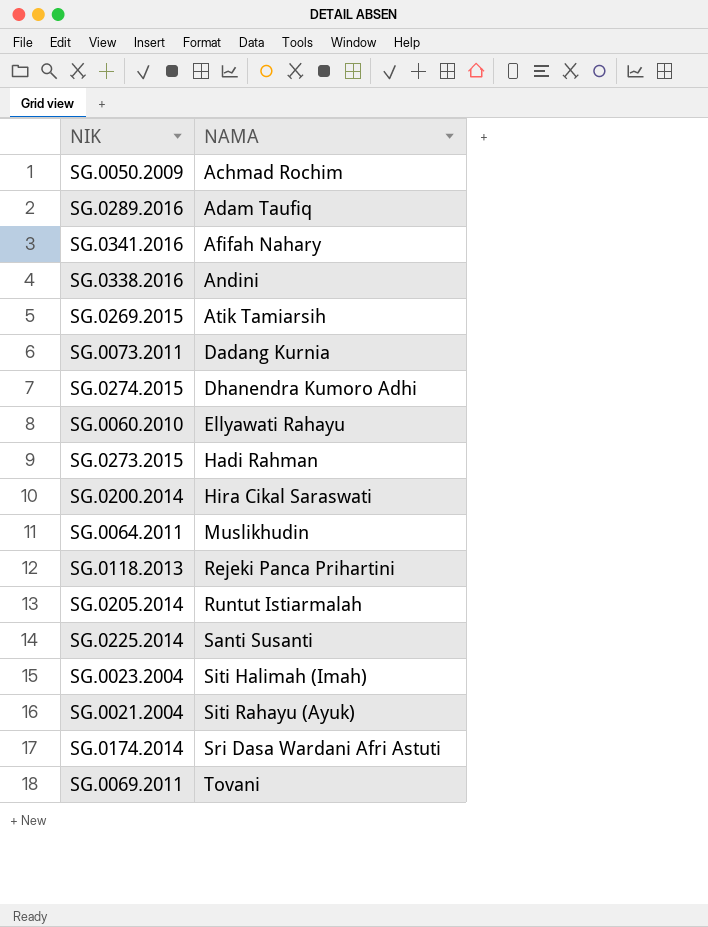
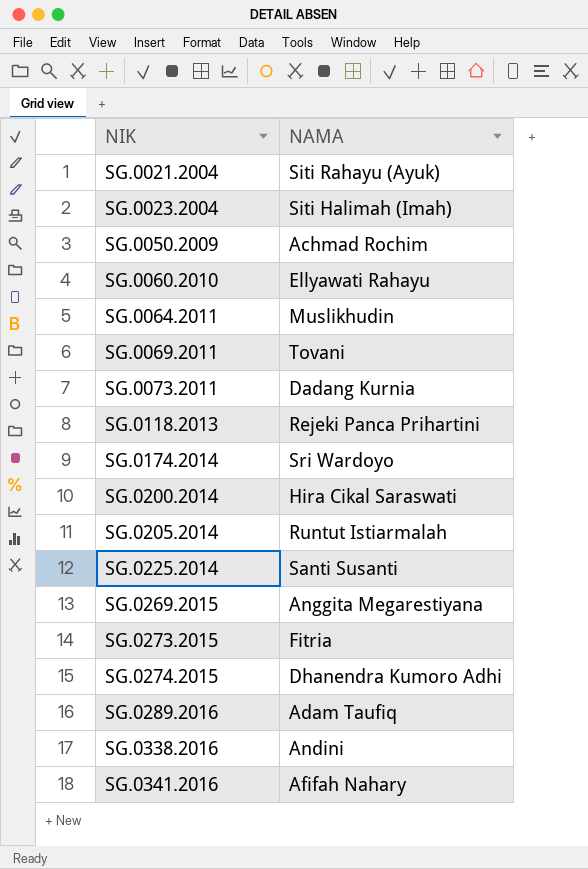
row order: NAMA ascending -> NIK ascending
SG.0174.2014 | NAMA: Sri Dasa Wardani Afri Astuti -> Sri Wardoyo
SG.0269.2015 | NAMA: Atik Tamiarsih -> Anggita Megarestiyana
SG.0273.2015 | NAMA: Hadi Rahman -> Fitria

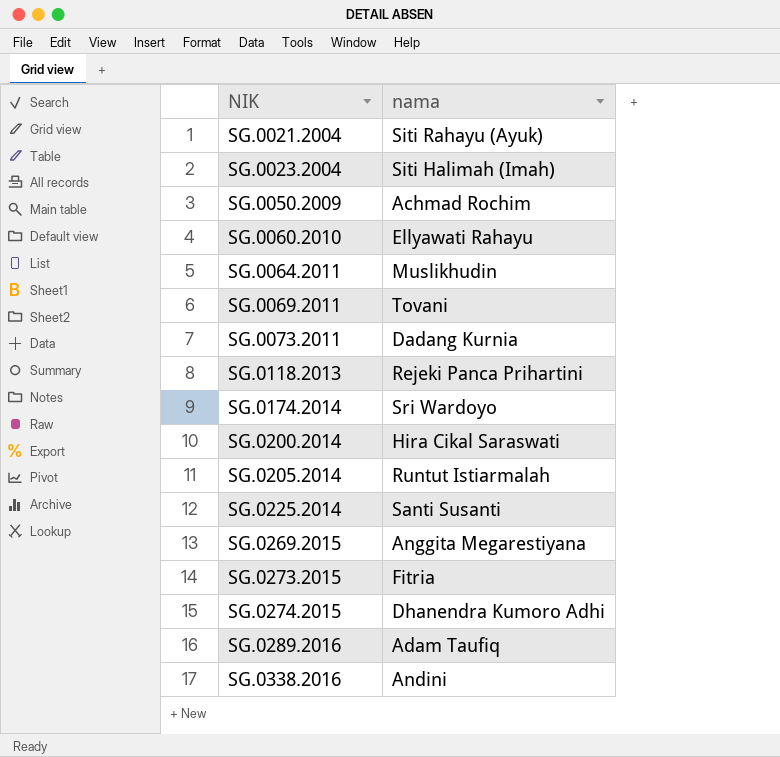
column name: NAMA -> nama
row SG.0341.2016: Afifah Nahary -> none

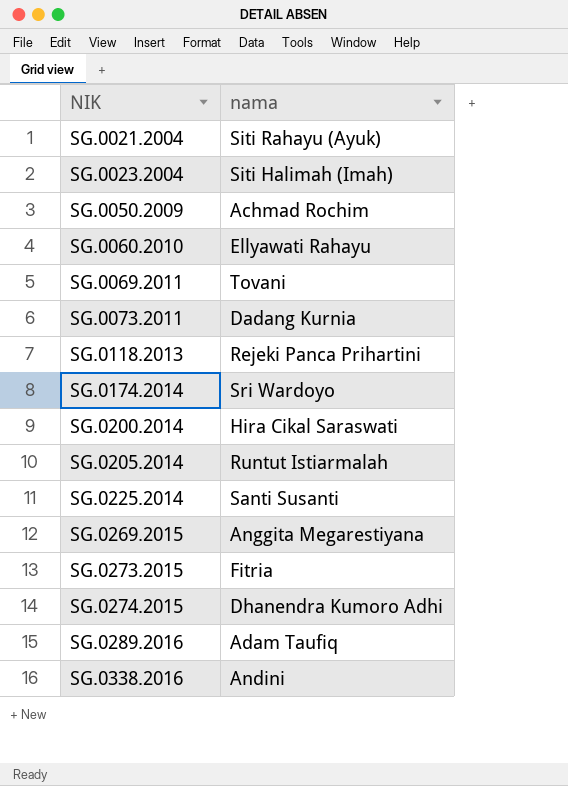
row SG.0064.2011: Muslikhudin -> none

